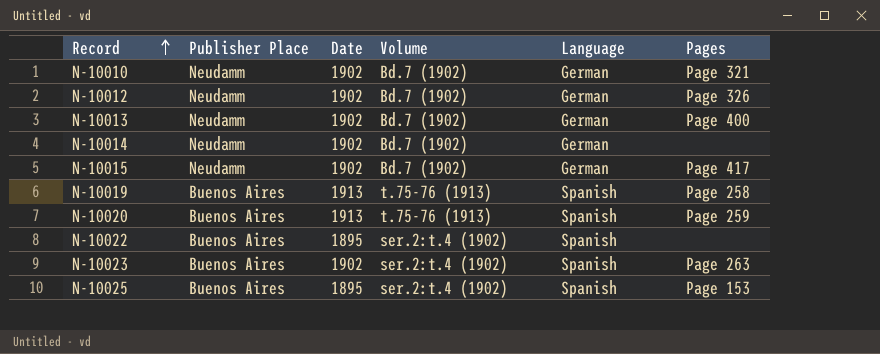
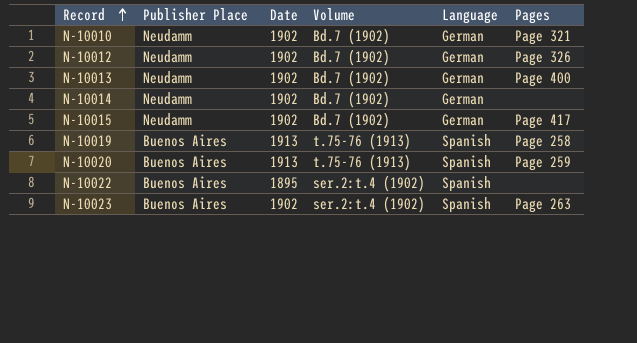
row N-10025: Buenos Aires | 1895 | ser.2:t.4 (1902) | Spanish | Page 153 -> none

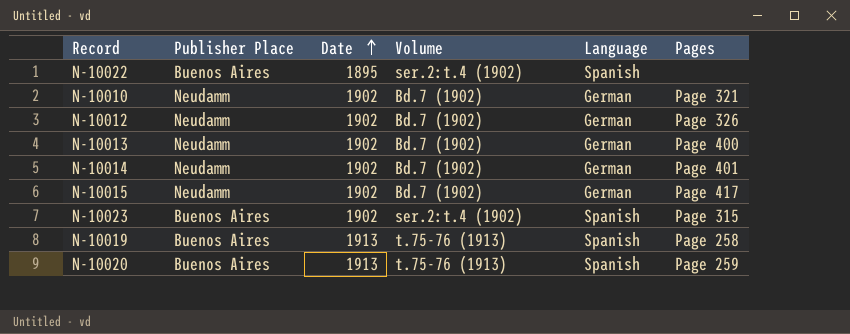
row order: Record ascending -> Date ascending
N-10014 | Pages: none -> Page 401
N-10023 | Pages: Page 263 -> Page 315

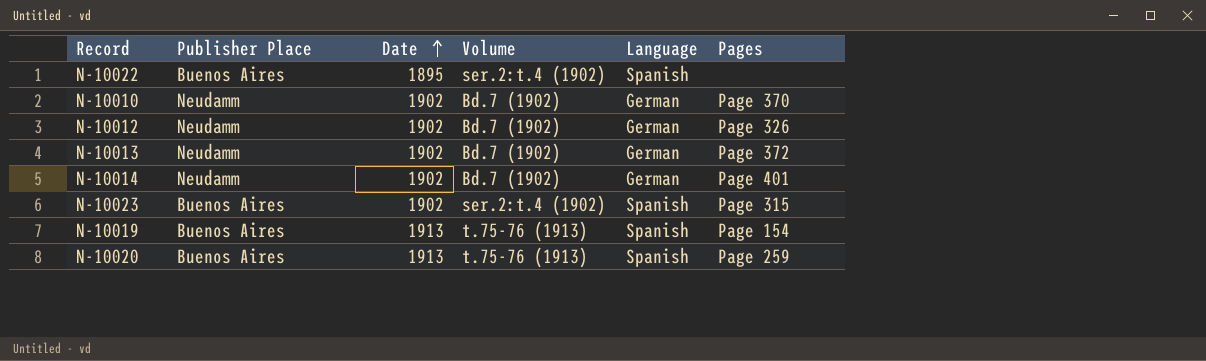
row N-10015: Neudamm | 1902 | Bd.7 (1902) | German | Page 417 -> none
N-10010 | Pages: Page 321 -> Page 370
N-10013 | Pages: Page 400 -> Page 372
N-10019 | Pages: Page 258 -> Page 154

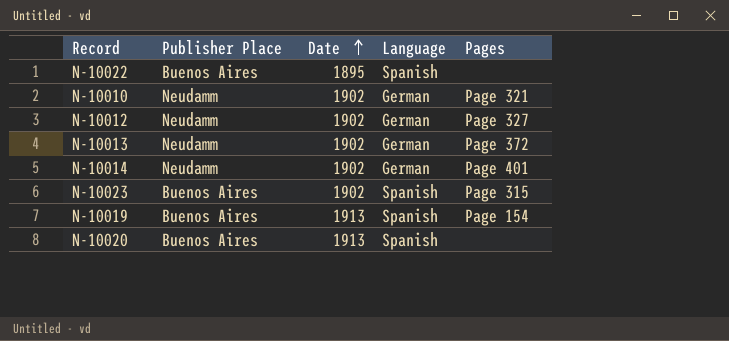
column Volume | position: 4 -> none
N-10010 | Pages: Page 370 -> Page 321
N-10012 | Pages: Page 326 -> Page 327
N-10020 | Pages: Page 259 -> none

